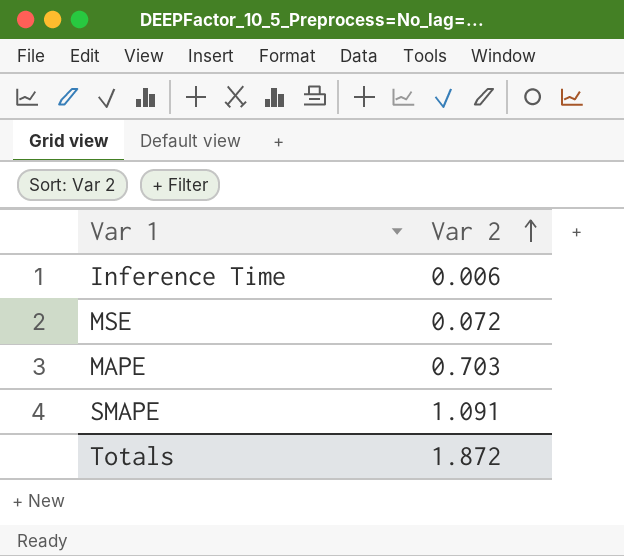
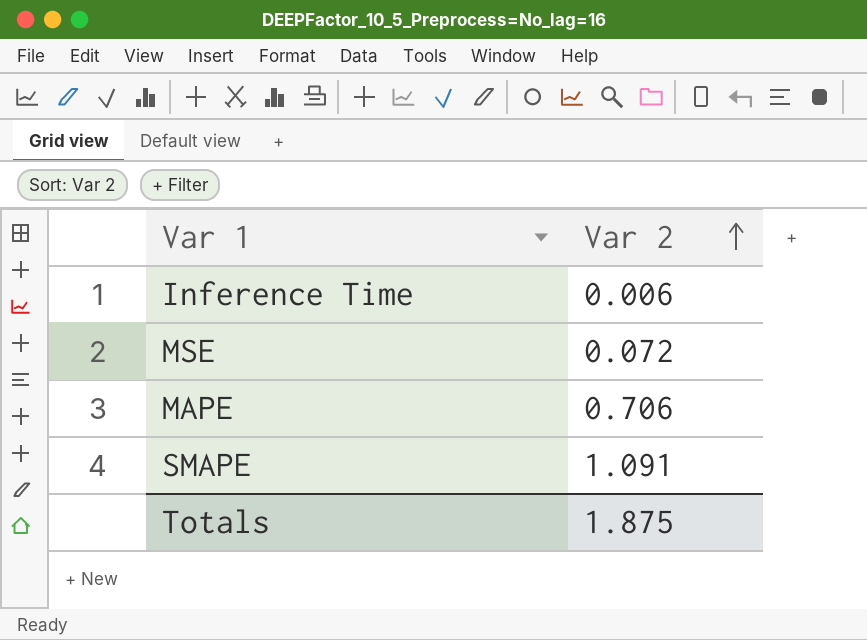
MAPE | Var 2: 0.703 -> 0.706
Totals | Var 2: 1.872 -> 1.875

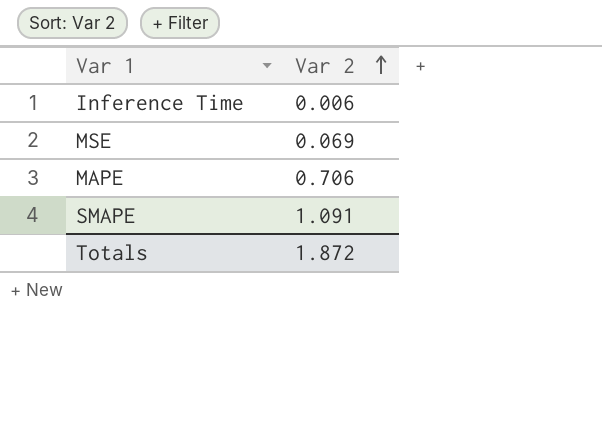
MSE | Var 2: 0.072 -> 0.069
Totals | Var 2: 1.875 -> 1.872

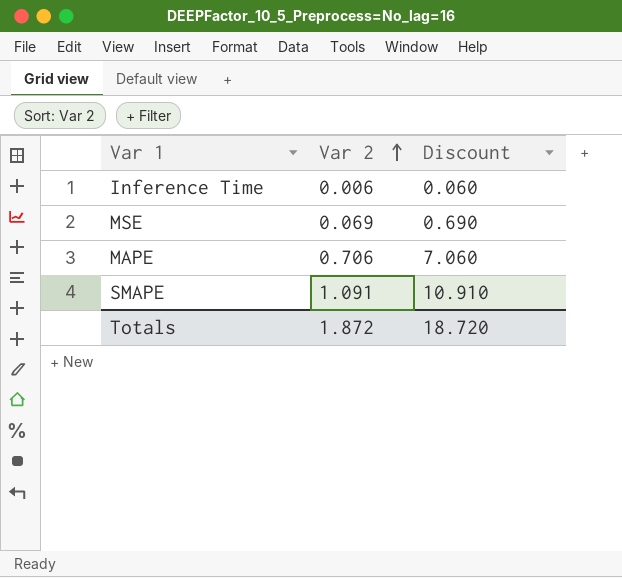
column Discount | formula: none -> [Var 2] * 10

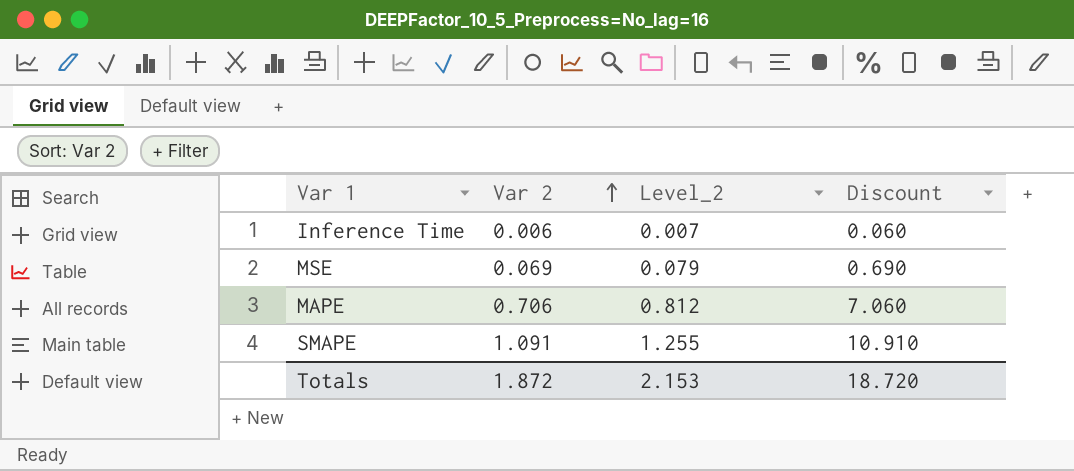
column Level_2 | formula: none -> [Var 2] * 1.15

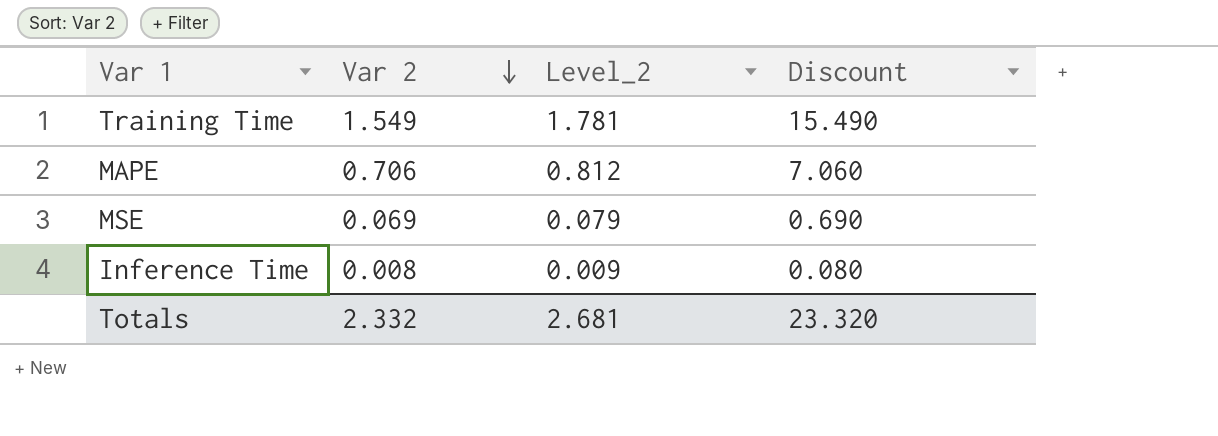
row order: Var 2 ascending -> Var 2 descending
row SMAPE: 1.091 | 1.255 | 10.910 -> none
row Training Time: none -> 1.549 | 1.781 | 15.490
Inference Time | Var 2: 0.006 -> 0.008
Inference Time | Level_2: 0.007 -> 0.009
Inference Time | Discount: 0.060 -> 0.080
Totals | Var 2: 1.872 -> 2.332
Totals | Level_2: 2.153 -> 2.681
Totals | Discount: 18.720 -> 23.320

